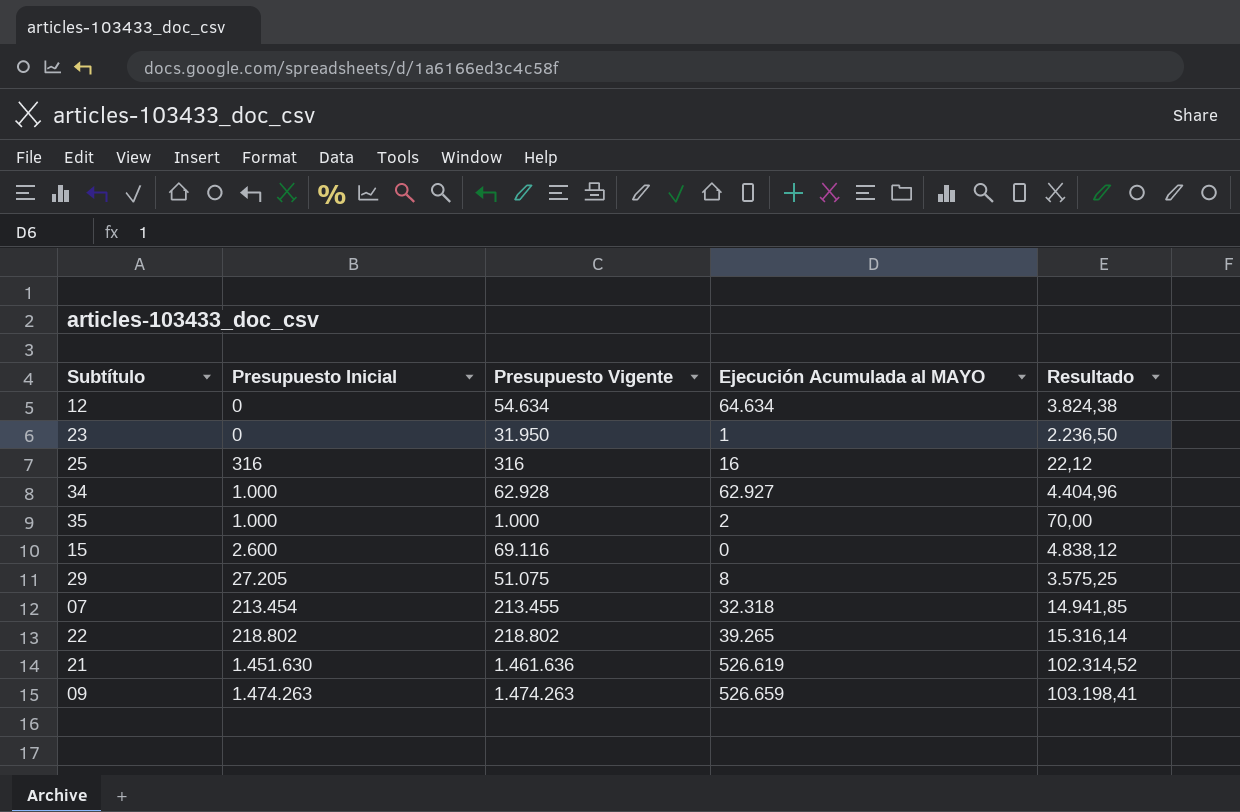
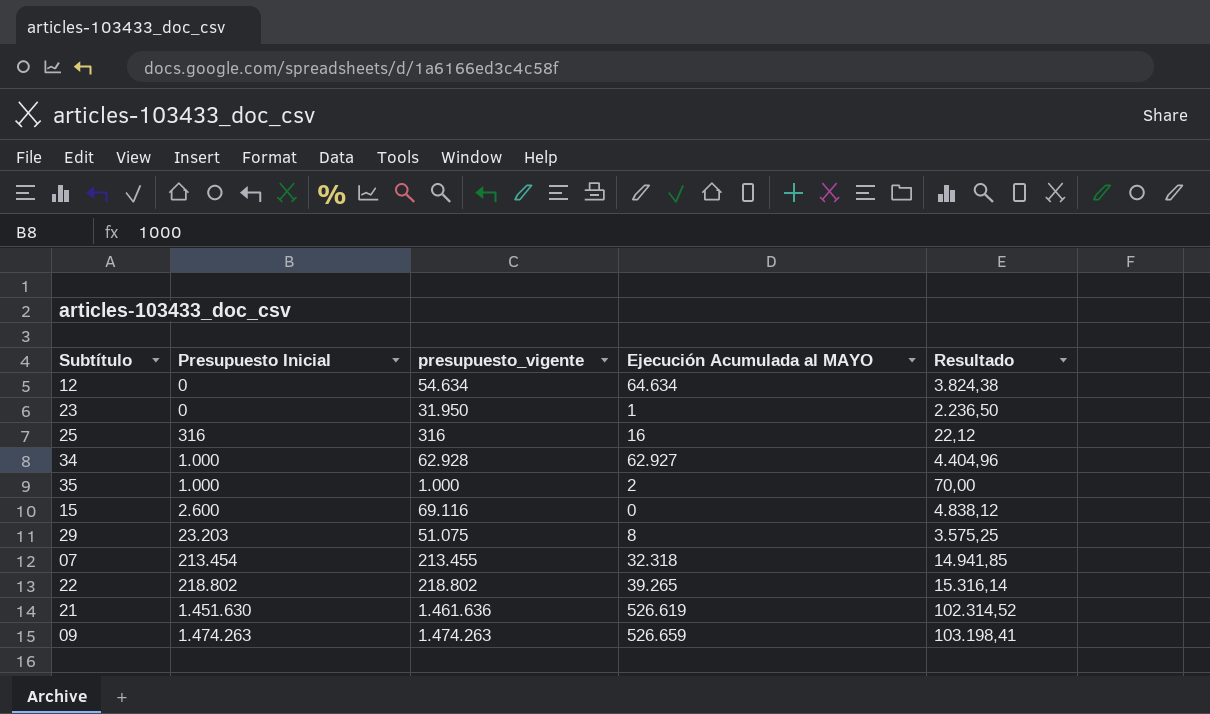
column name: Presupuesto Vigente -> presupuesto_vigente
29 | Presupuesto Inicial: 27.205 -> 23.203

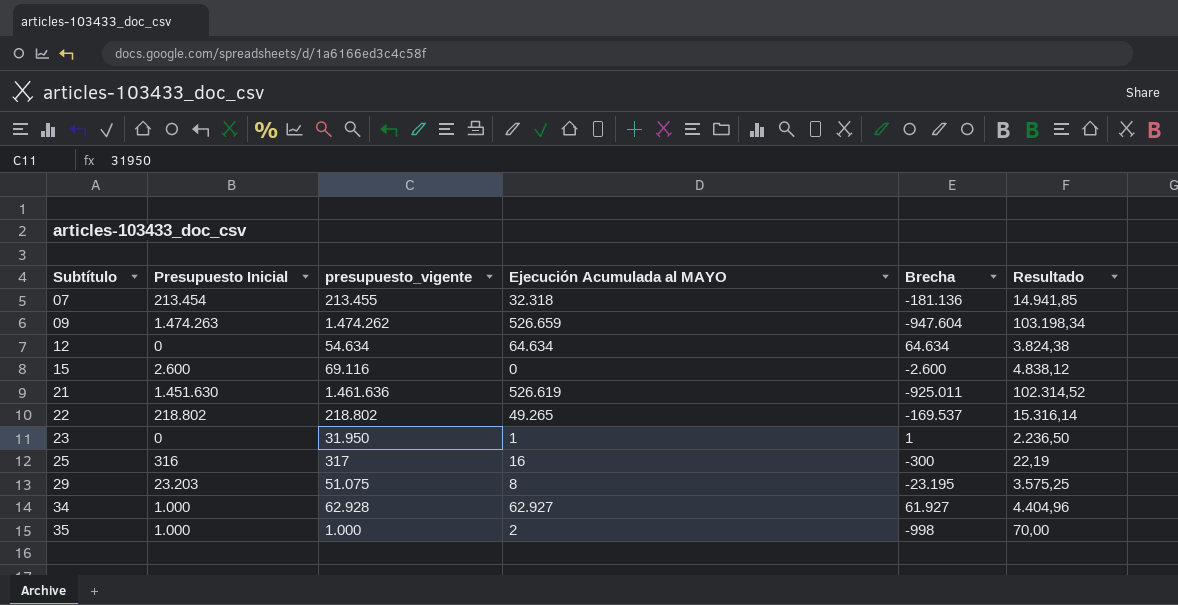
row order: Presupuesto Inicial ascending -> Subtítulo ascending
column Brecha | formula: none -> [Ejecución Acumulada al MAYO] - [Presupuesto Inicial]
09 | presupuesto_vigente: 1.474.263 -> 1.474.262
09 | Resultado: 103.198,41 -> 103.198,34
22 | Ejecución Acumulada al MAYO: 39.265 -> 49.265
25 | presupuesto_vigente: 316 -> 317
25 | Resultado: 22,12 -> 22,19

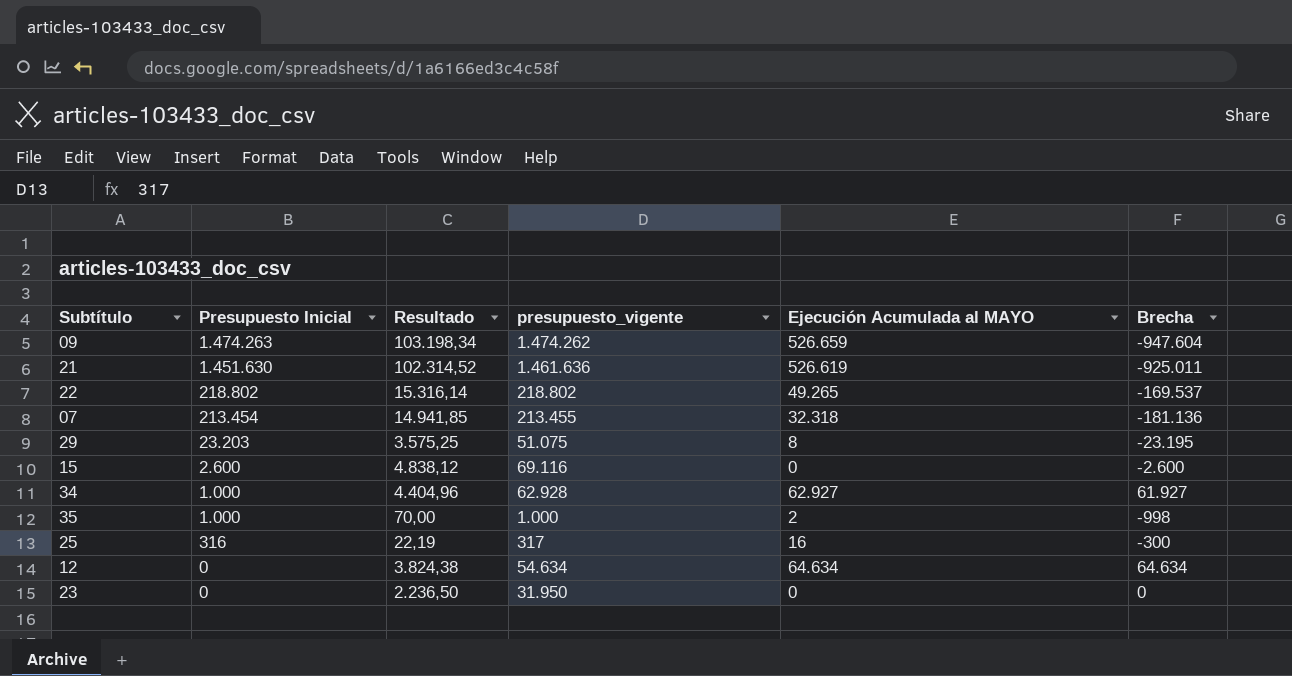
row order: Subtítulo ascending -> Presupuesto Inicial descending
column Resultado | position: 6 -> 3
23 | Ejecución Acumulada al MAYO: 1 -> 0
23 | Brecha: 1 -> 0

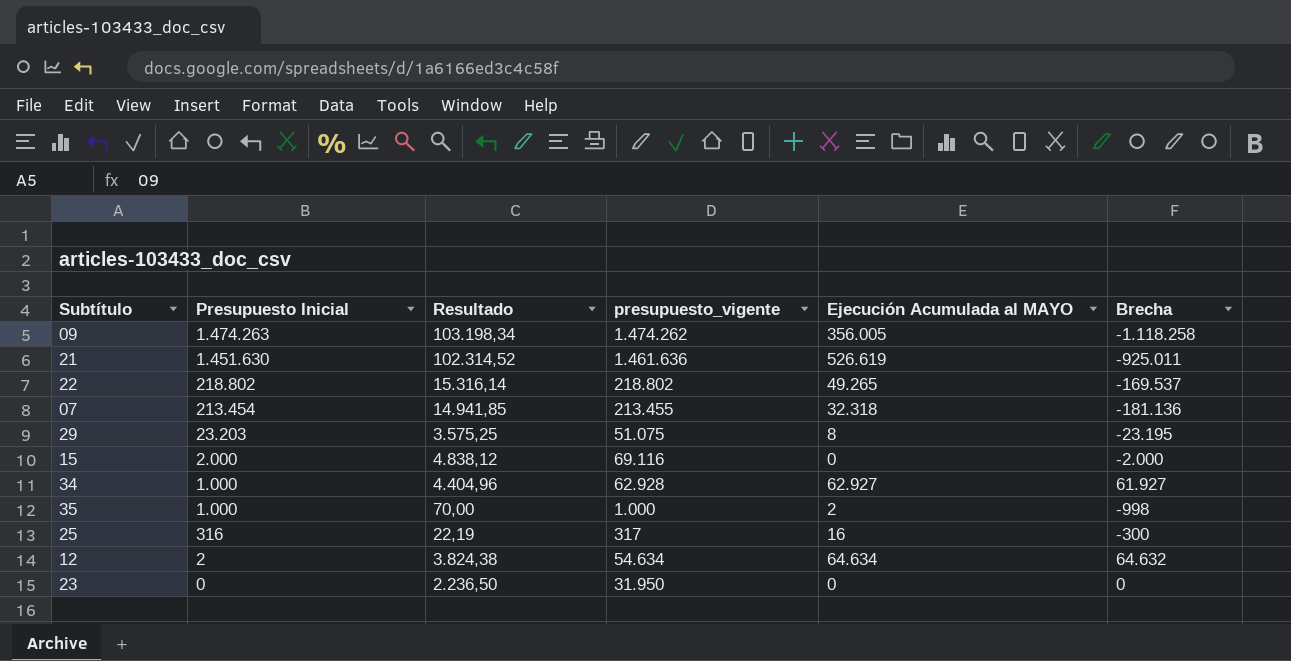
09 | Ejecución Acumulada al MAYO: 526.659 -> 356.005
09 | Brecha: -947.604 -> -1.118.258
15 | Presupuesto Inicial: 2.600 -> 2.000
15 | Brecha: -2.600 -> -2.000
12 | Presupuesto Inicial: 0 -> 2
12 | Brecha: 64.634 -> 64.632

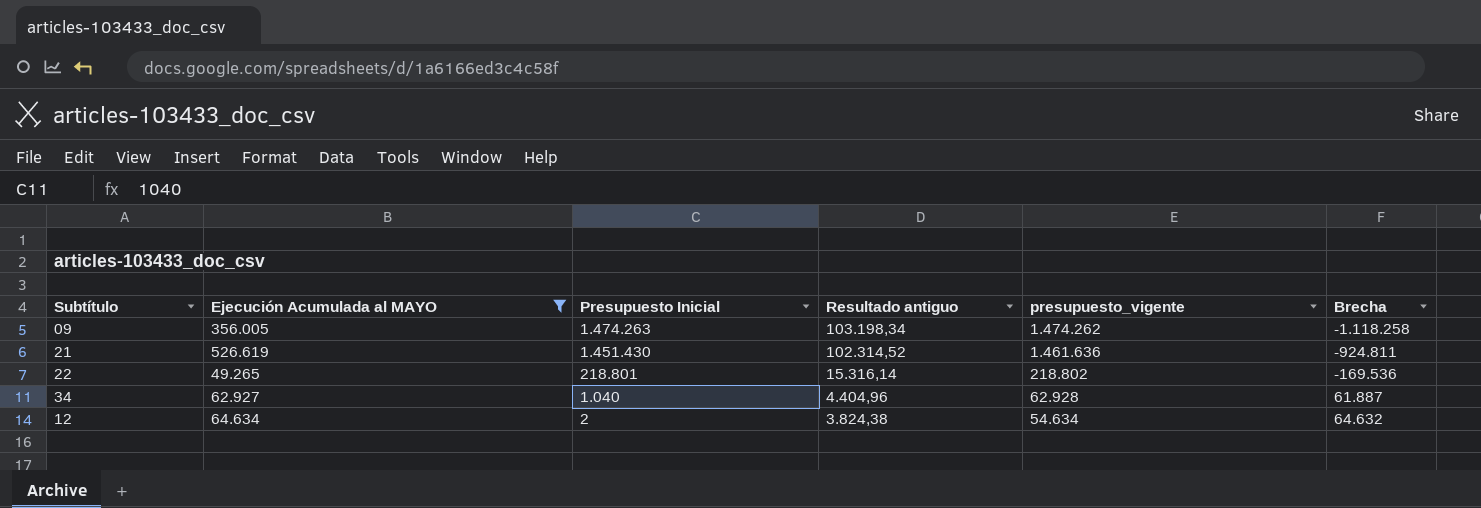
filter: none -> Ejecución Acumulada al MAYO >= 49.265
column Ejecución Acumulada al MAYO | position: 5 -> 2
column name: Resultado -> Resultado antiguo
21 | Presupuesto Inicial: 1.451.630 -> 1.451.430
21 | Brecha: -925.011 -> -924.811
22 | Presupuesto Inicial: 218.802 -> 218.801
22 | Brecha: -169.537 -> -169.536
34 | Presupuesto Inicial: 1.000 -> 1.040
34 | Brecha: 61.927 -> 61.887

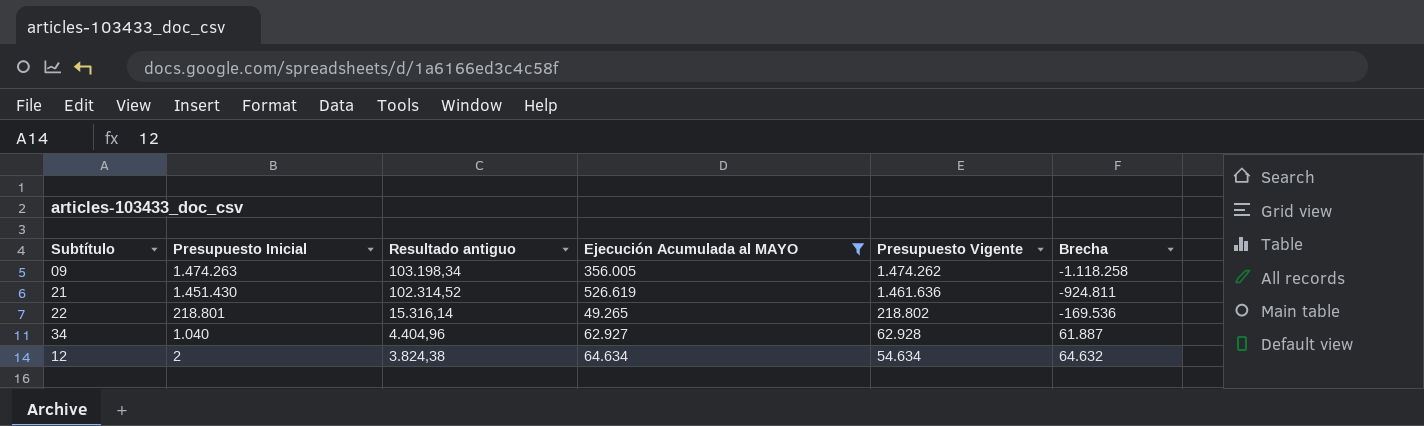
column Ejecución Acumulada al MAYO | position: 2 -> 4
column name: presupuesto_vigente -> Presupuesto Vigente

